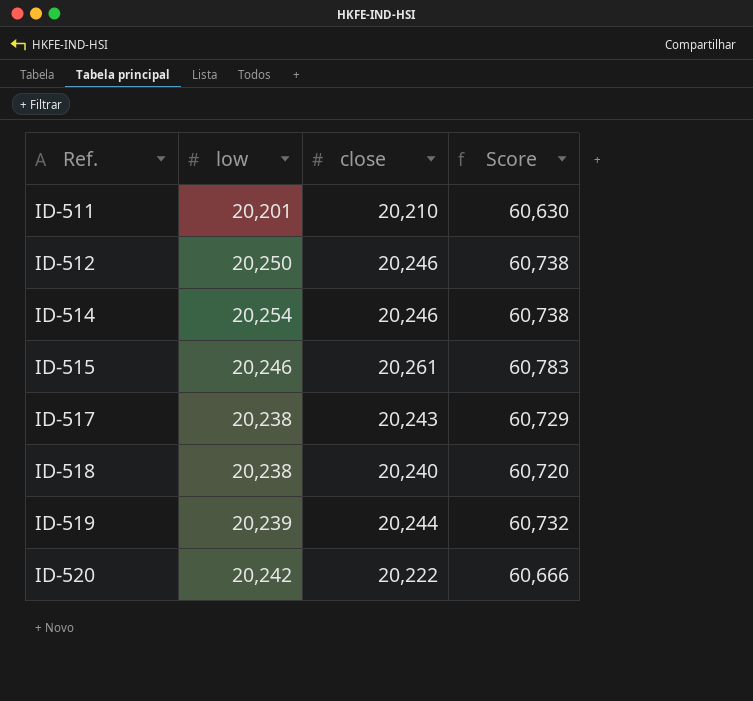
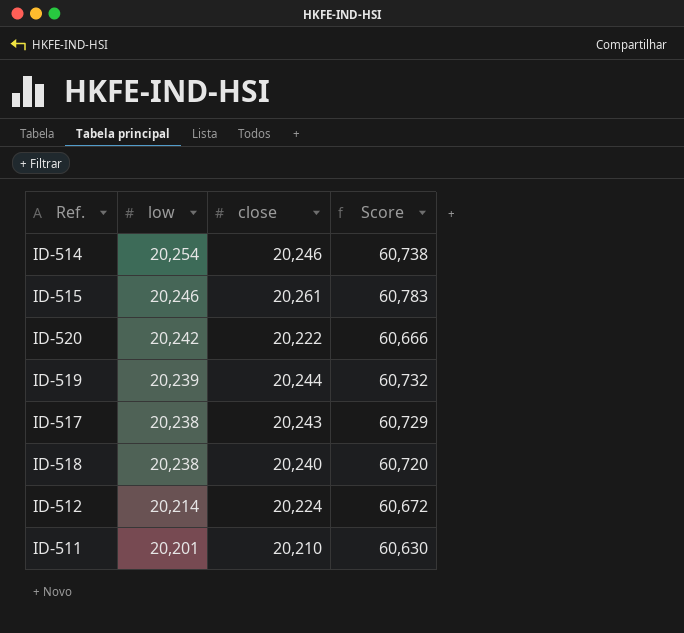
row order: Ref. ascending -> low descending
ID-512 | low: 20,250 -> 20,214
ID-512 | close: 20,246 -> 20,224
ID-512 | Score: 60,738 -> 60,672

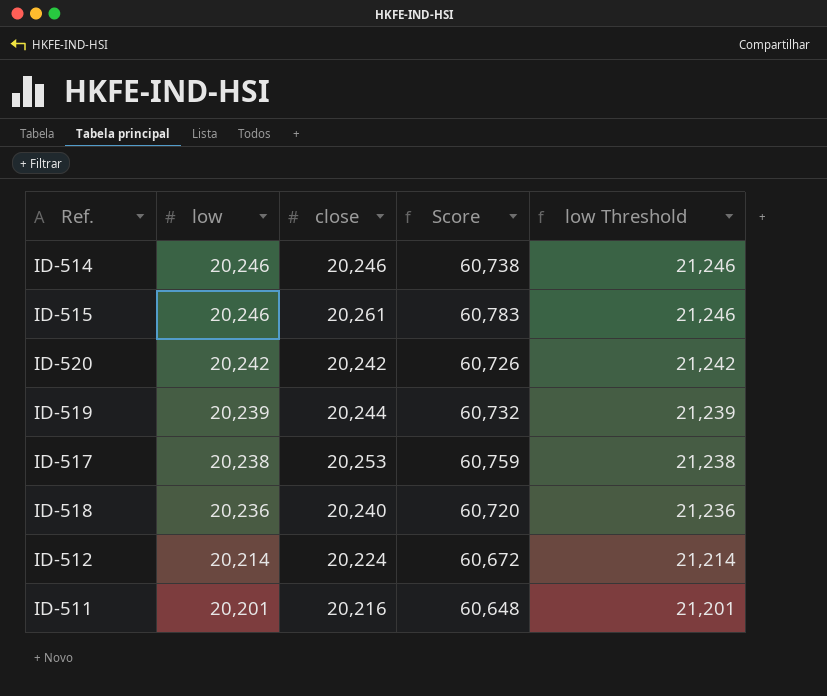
column low Threshold | formula: none -> [low] + 1000
ID-514 | low: 20,254 -> 20,246
ID-520 | close: 20,222 -> 20,242
ID-520 | Score: 60,666 -> 60,726
ID-517 | close: 20,243 -> 20,253
ID-517 | Score: 60,729 -> 60,759
ID-518 | low: 20,238 -> 20,236
ID-511 | close: 20,210 -> 20,216
ID-511 | Score: 60,630 -> 60,648

